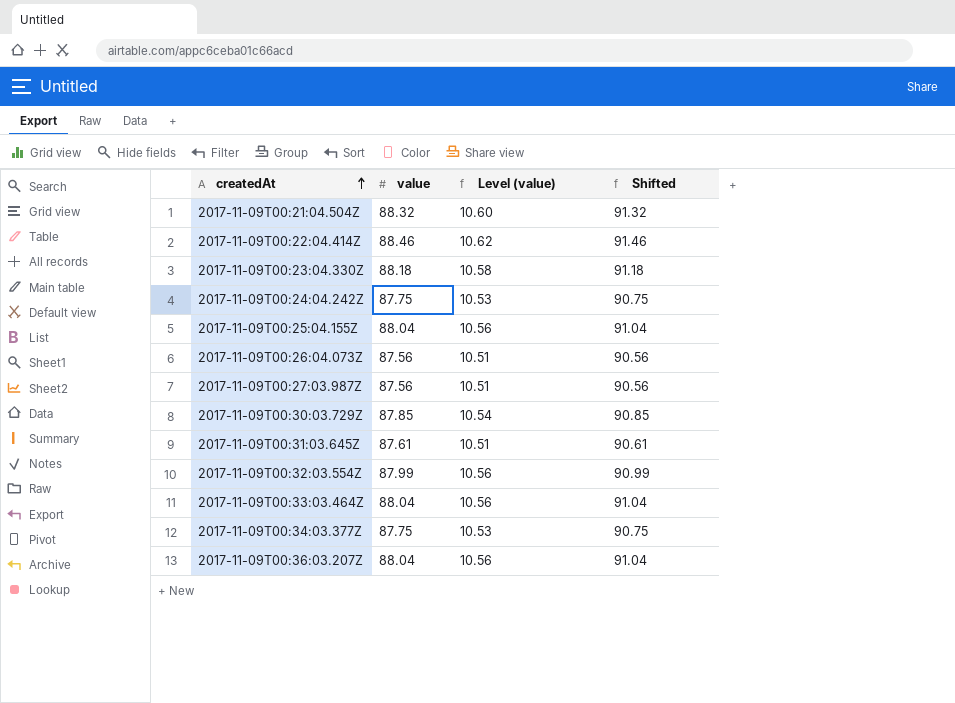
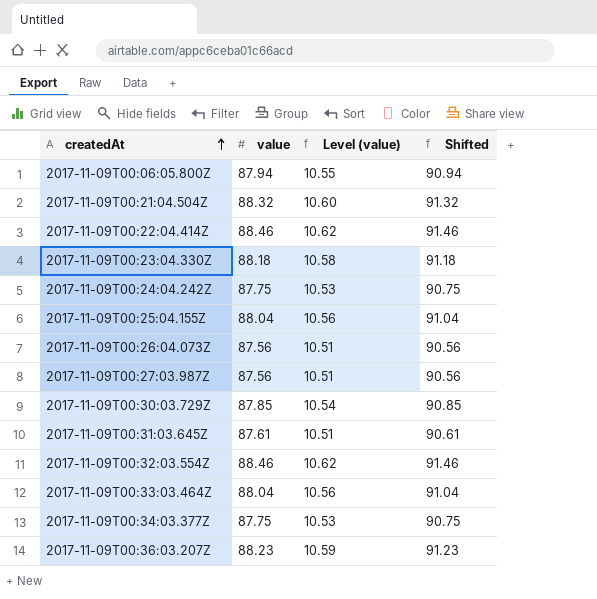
row 2017-11-09T00:06:05.800Z: none -> 87.94 | 10.55 | 90.94
2017-11-09T00:32:03.554Z | value: 87.99 -> 88.46
2017-11-09T00:32:03.554Z | Level (value): 10.56 -> 10.62
2017-11-09T00:32:03.554Z | Shifted: 90.99 -> 91.46
2017-11-09T00:36:03.207Z | value: 88.04 -> 88.23
2017-11-09T00:36:03.207Z | Level (value): 10.56 -> 10.59
2017-11-09T00:36:03.207Z | Shifted: 91.04 -> 91.23

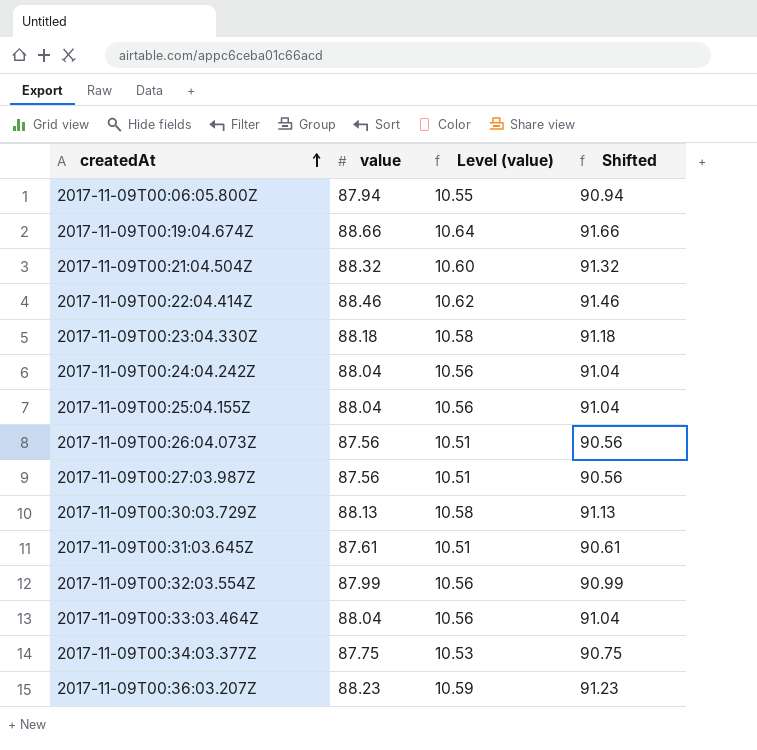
row 2017-11-09T00:19:04.674Z: none -> 88.66 | 10.64 | 91.66
2017-11-09T00:24:04.242Z | value: 87.75 -> 88.04
2017-11-09T00:24:04.242Z | Level (value): 10.53 -> 10.56
2017-11-09T00:24:04.242Z | Shifted: 90.75 -> 91.04
2017-11-09T00:30:03.729Z | value: 87.85 -> 88.13
2017-11-09T00:30:03.729Z | Level (value): 10.54 -> 10.58
2017-11-09T00:30:03.729Z | Shifted: 90.85 -> 91.13
2017-11-09T00:32:03.554Z | value: 88.46 -> 87.99
2017-11-09T00:32:03.554Z | Level (value): 10.62 -> 10.56
2017-11-09T00:32:03.554Z | Shifted: 91.46 -> 90.99

